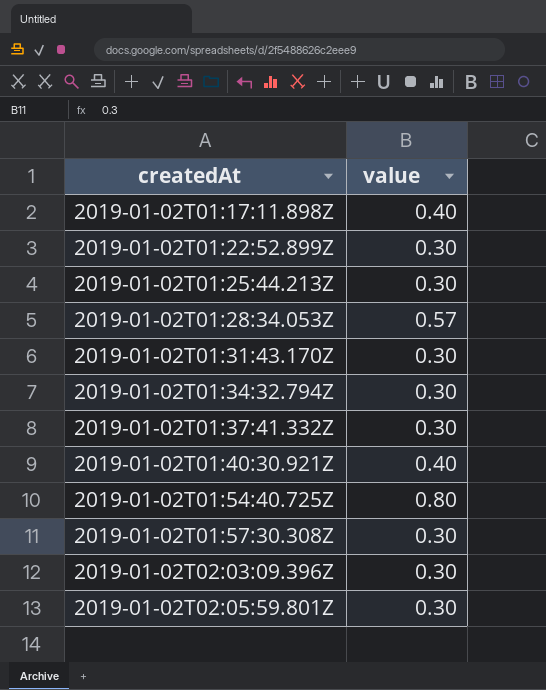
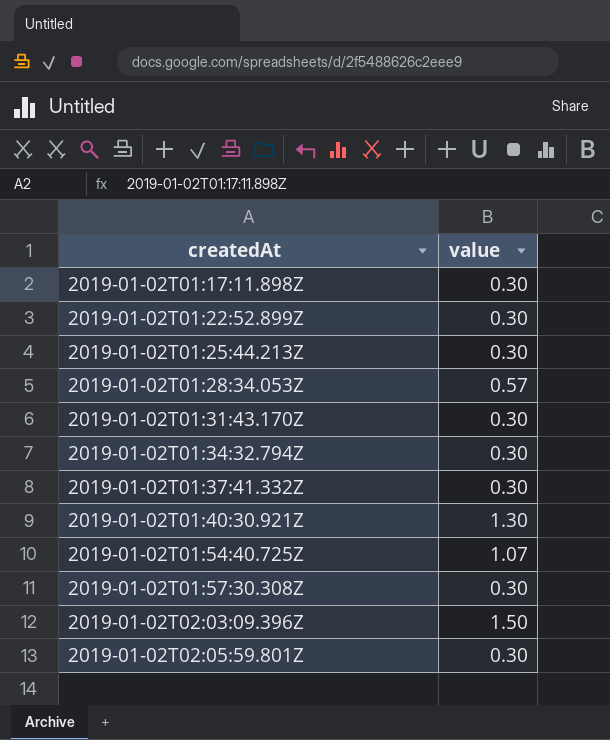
2019-01-02T01:17:11.898Z | value: 0.40 -> 0.30
2019-01-02T01:40:30.921Z | value: 0.40 -> 1.30
2019-01-02T01:54:40.725Z | value: 0.80 -> 1.07
2019-01-02T02:03:09.396Z | value: 0.30 -> 1.50

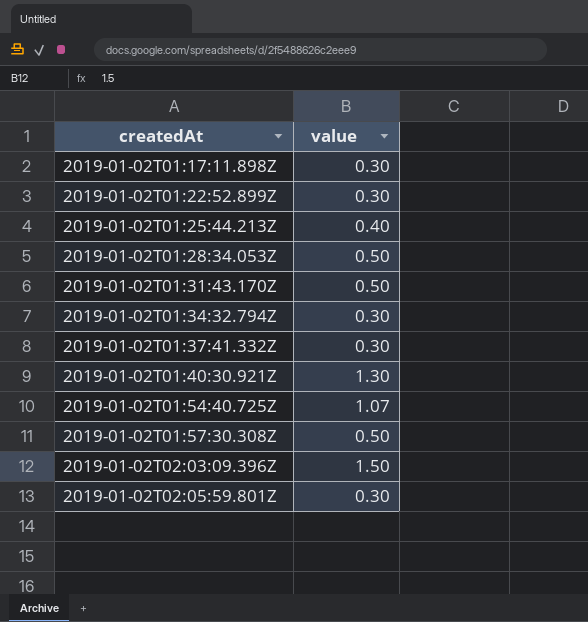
2019-01-02T01:25:44.213Z | value: 0.30 -> 0.40
2019-01-02T01:28:34.053Z | value: 0.57 -> 0.50
2019-01-02T01:31:43.170Z | value: 0.30 -> 0.50
2019-01-02T01:57:30.308Z | value: 0.30 -> 0.50

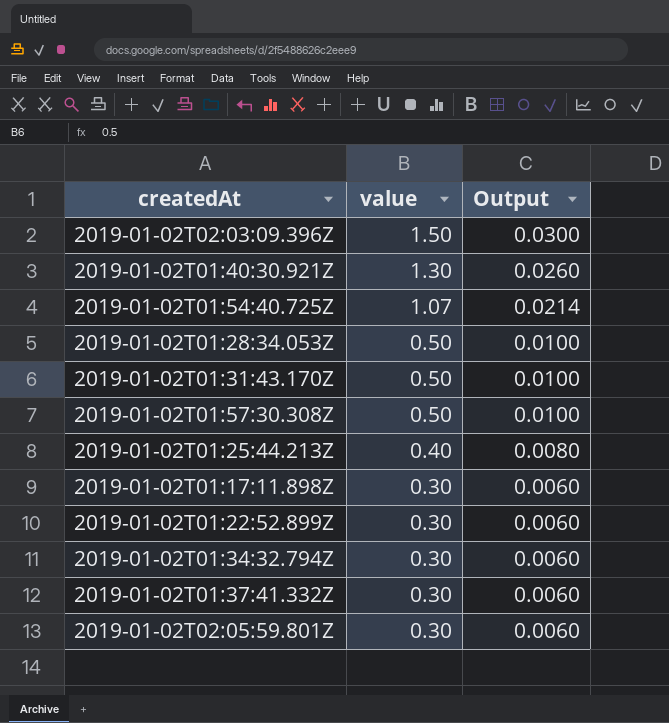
row order: createdAt ascending -> value descending
column Output | formula: none -> [value] * 0.02

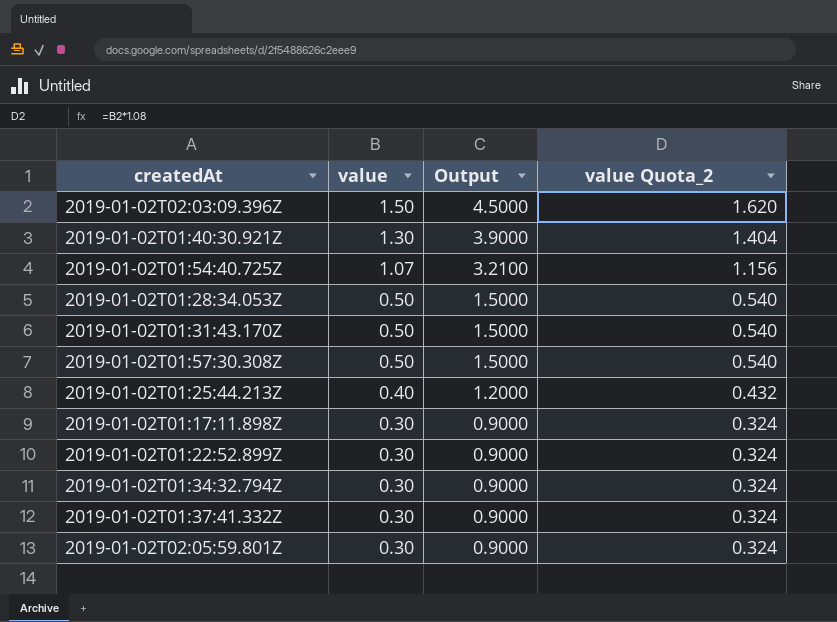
column Output | formula: [value] * 0.02 -> [value] * 3
column value Quota_2 | formula: none -> [value] * 1.08

